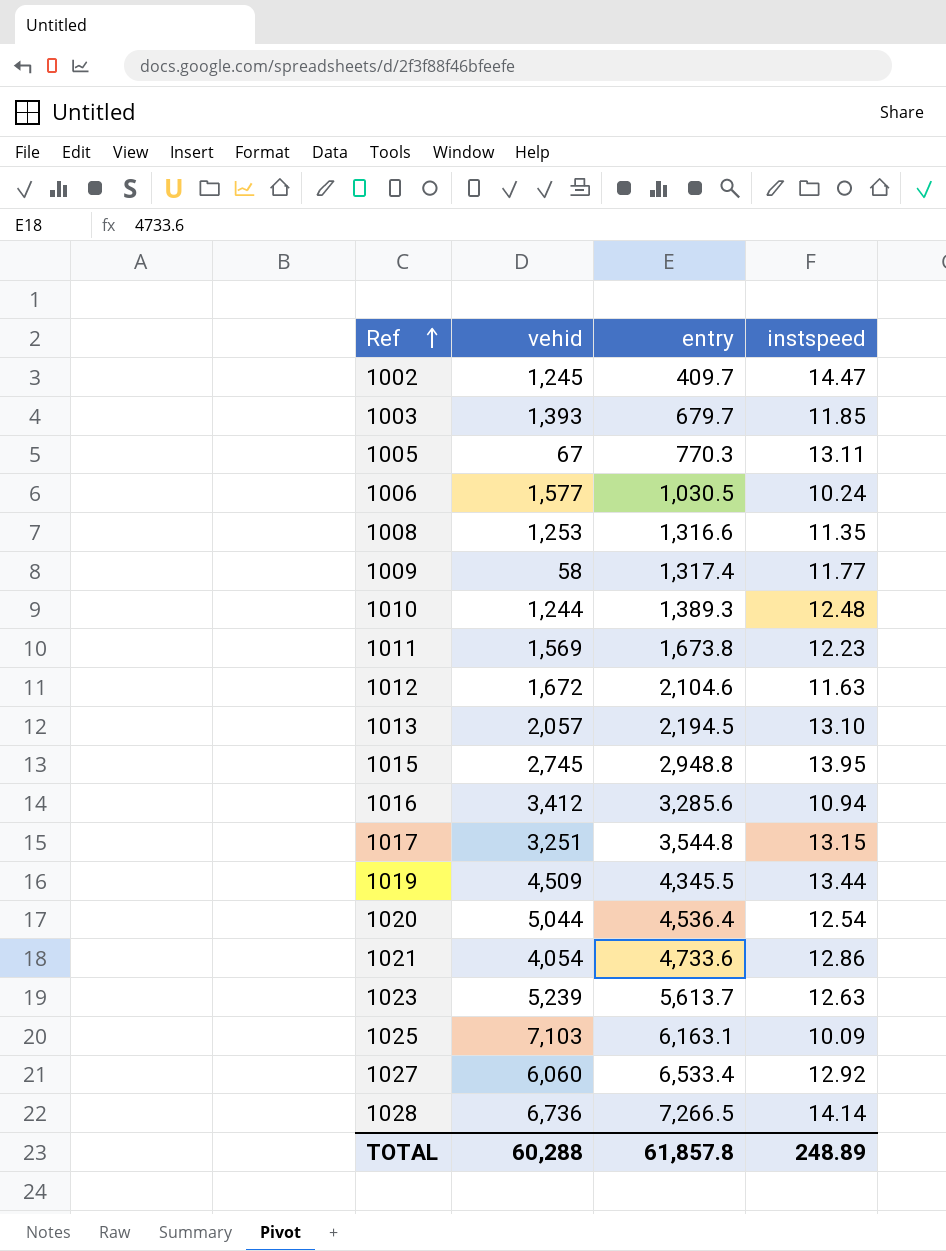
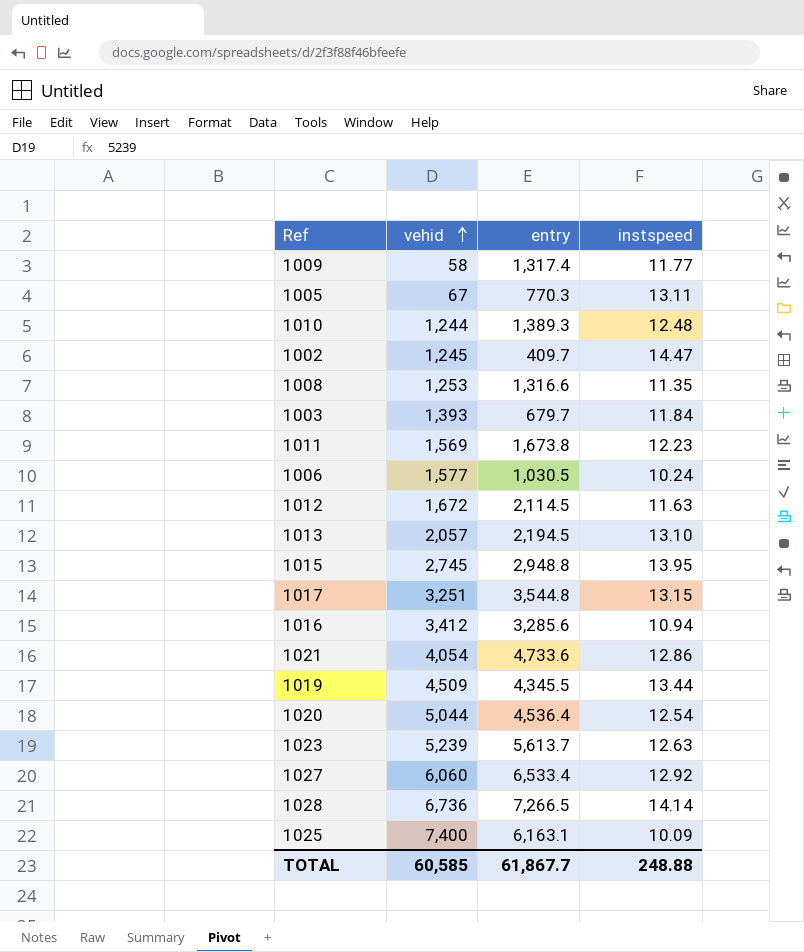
row order: Ref ascending -> vehid ascending
1003 | instspeed: 11.85 -> 11.84
1012 | entry: 2,104.6 -> 2,114.5
1025 | vehid: 7,103 -> 7,400
TOTAL | vehid: 60,288 -> 60,585
TOTAL | entry: 61,857.8 -> 61,867.7
TOTAL | instspeed: 248.89 -> 248.88

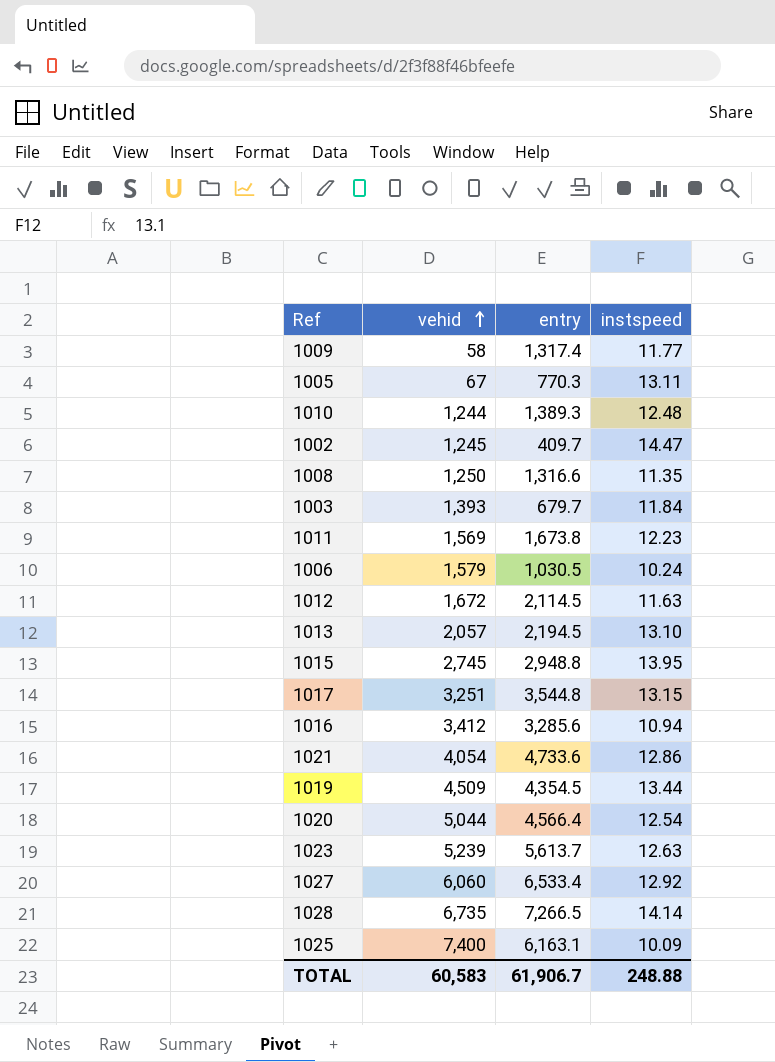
1008 | vehid: 1,253 -> 1,250
1006 | vehid: 1,577 -> 1,579
1019 | entry: 4,345.5 -> 4,354.5
1020 | entry: 4,536.4 -> 4,566.4
1028 | vehid: 6,736 -> 6,735
TOTAL | vehid: 60,585 -> 60,583
TOTAL | entry: 61,867.7 -> 61,906.7

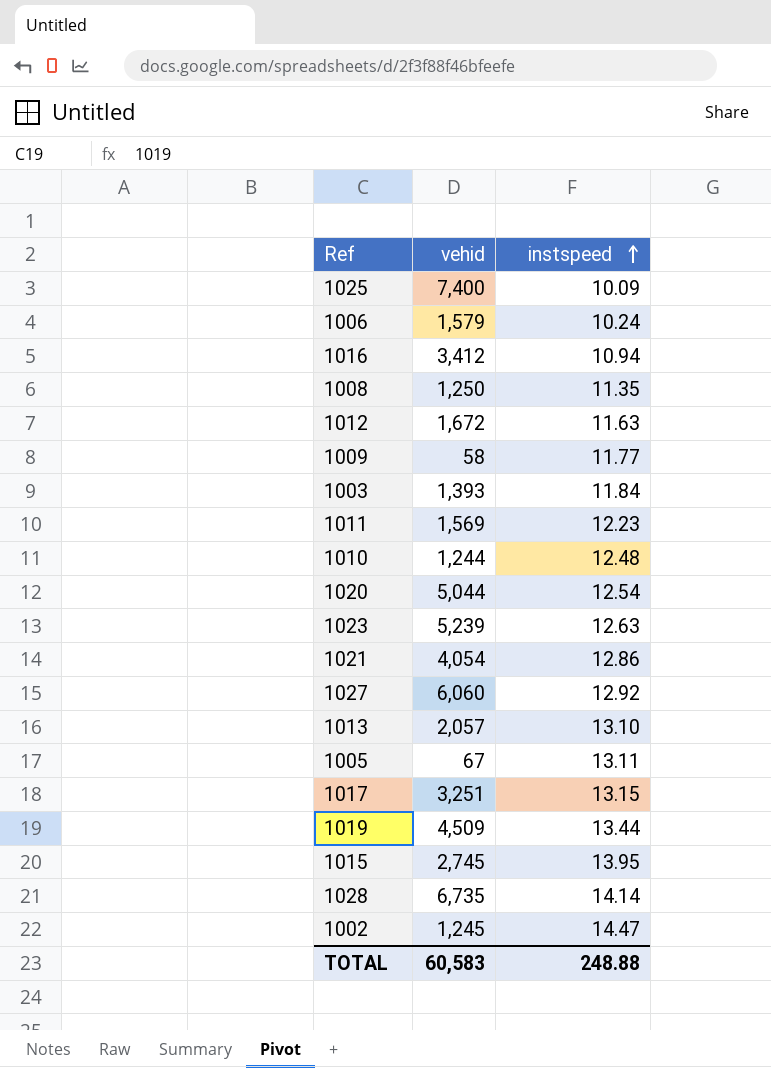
row order: vehid ascending -> instspeed ascending
column entry | position: 3 -> none

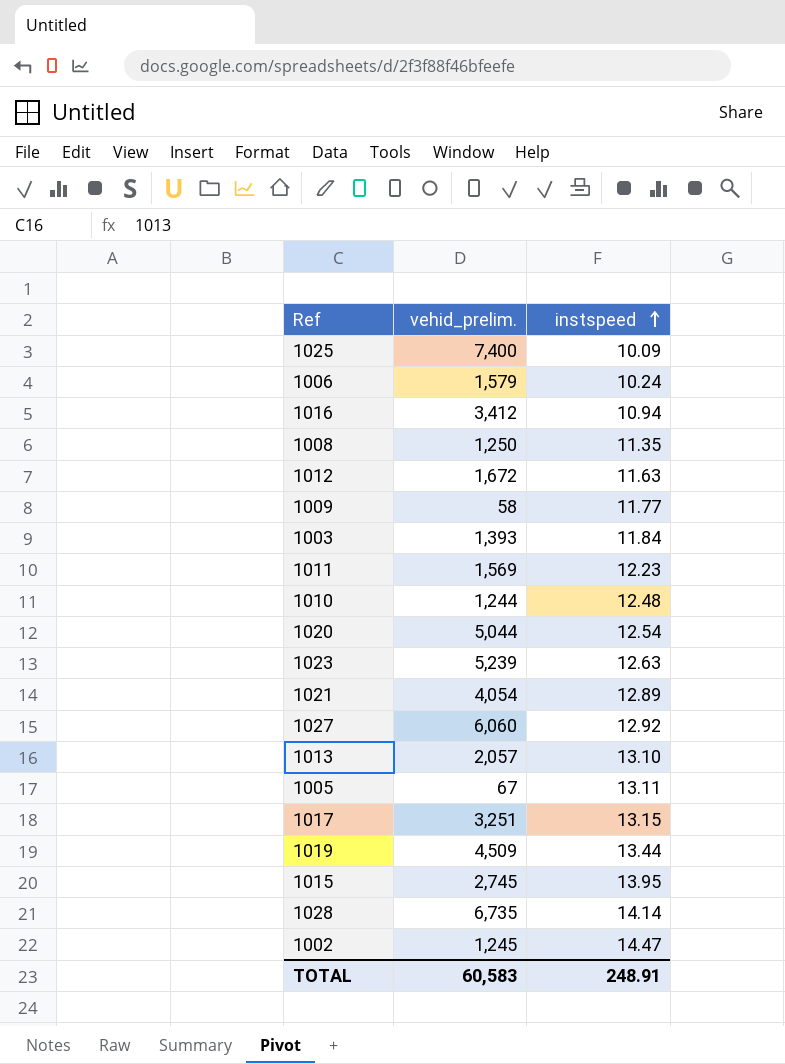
column name: vehid -> vehid_prelim.
1021 | instspeed: 12.86 -> 12.89
TOTAL | instspeed: 248.88 -> 248.91

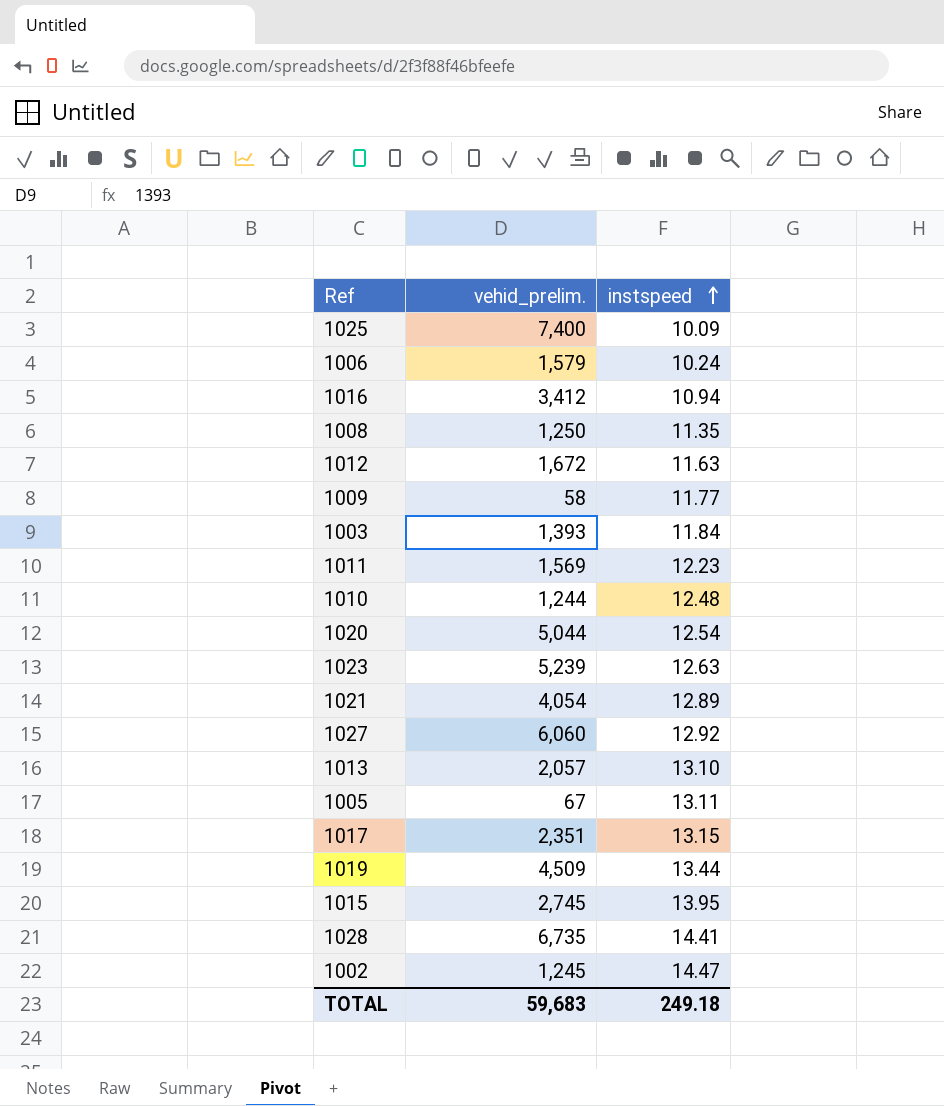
1017 | vehid_prelim.: 3,251 -> 2,351
1028 | instspeed: 14.14 -> 14.41
TOTAL | vehid_prelim.: 60,583 -> 59,683
TOTAL | instspeed: 248.91 -> 249.18

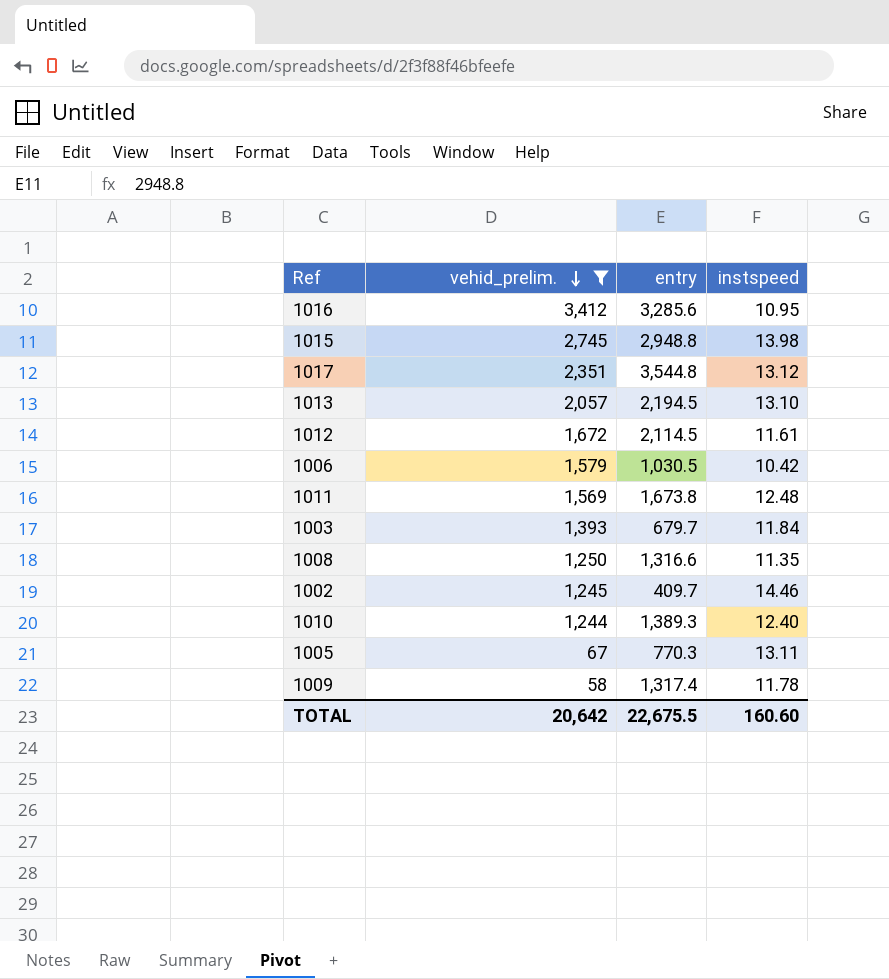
filter: none -> vehid_prelim. <= 3,412
row order: instspeed ascending -> vehid_prelim. descending
column entry | position: none -> 3
1016 | instspeed: 10.94 -> 10.95
1015 | instspeed: 13.95 -> 13.98
1017 | instspeed: 13.15 -> 13.12
1012 | instspeed: 11.63 -> 11.61
1006 | instspeed: 10.24 -> 10.42
1011 | instspeed: 12.23 -> 12.48
1002 | instspeed: 14.47 -> 14.46
1010 | instspeed: 12.48 -> 12.40
1009 | instspeed: 11.77 -> 11.78
TOTAL | vehid_prelim.: 59,683 -> 20,642
TOTAL | instspeed: 249.18 -> 160.60

